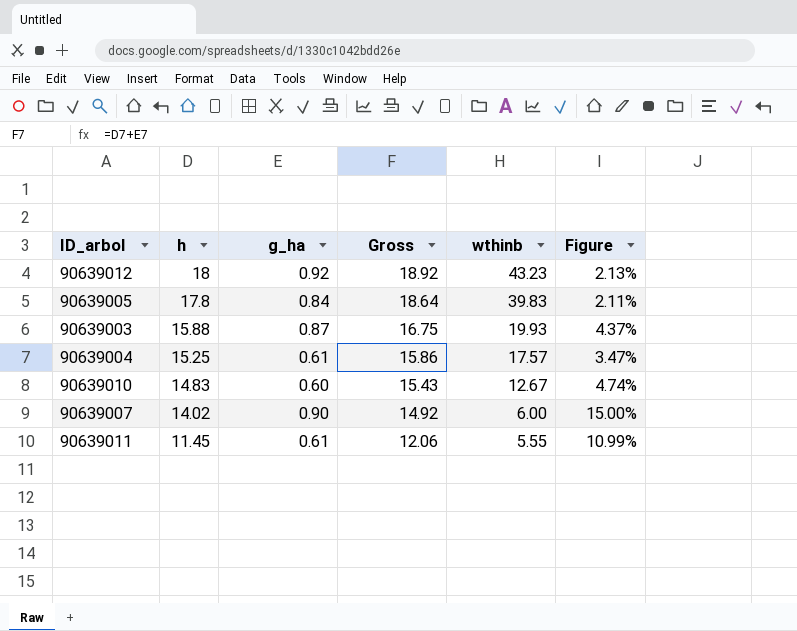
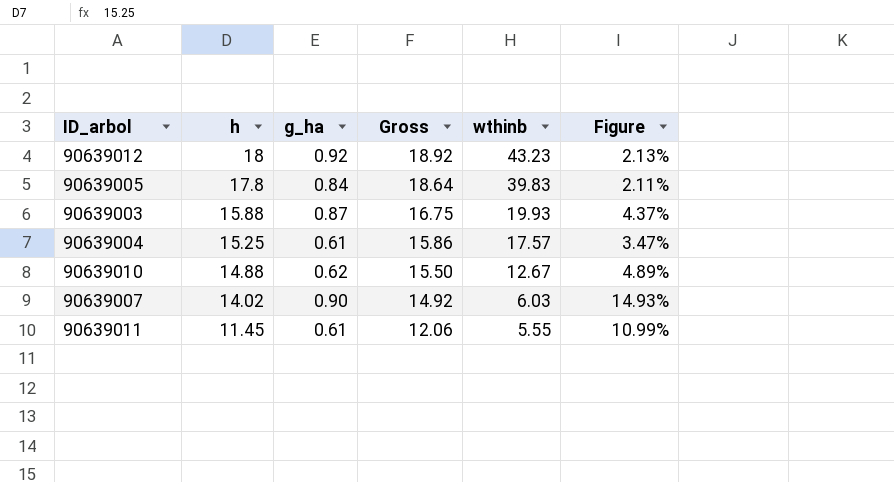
90639010 | h: 14.83 -> 14.88
90639010 | g_ha: 0.60 -> 0.62
90639010 | Gross: 15.43 -> 15.50
90639010 | Figure: 4.74% -> 4.89%
90639007 | wthinb: 6.00 -> 6.03
90639007 | Figure: 15.00% -> 14.93%

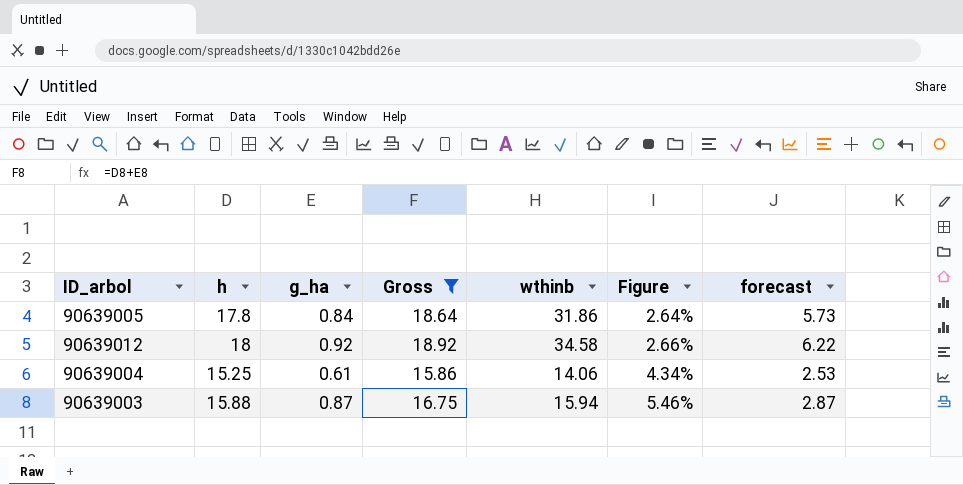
filter: none -> Gross >= 15.86
row order: h descending -> Figure ascending
column forecast | formula: none -> [wthinb] * 0.18
90639005 | wthinb: 39.83 -> 31.86
90639005 | Figure: 2.11% -> 2.64%
90639012 | wthinb: 43.23 -> 34.58
90639012 | Figure: 2.13% -> 2.66%
90639004 | wthinb: 17.57 -> 14.06
90639004 | Figure: 3.47% -> 4.34%
90639003 | wthinb: 19.93 -> 15.94
90639003 | Figure: 4.37% -> 5.46%

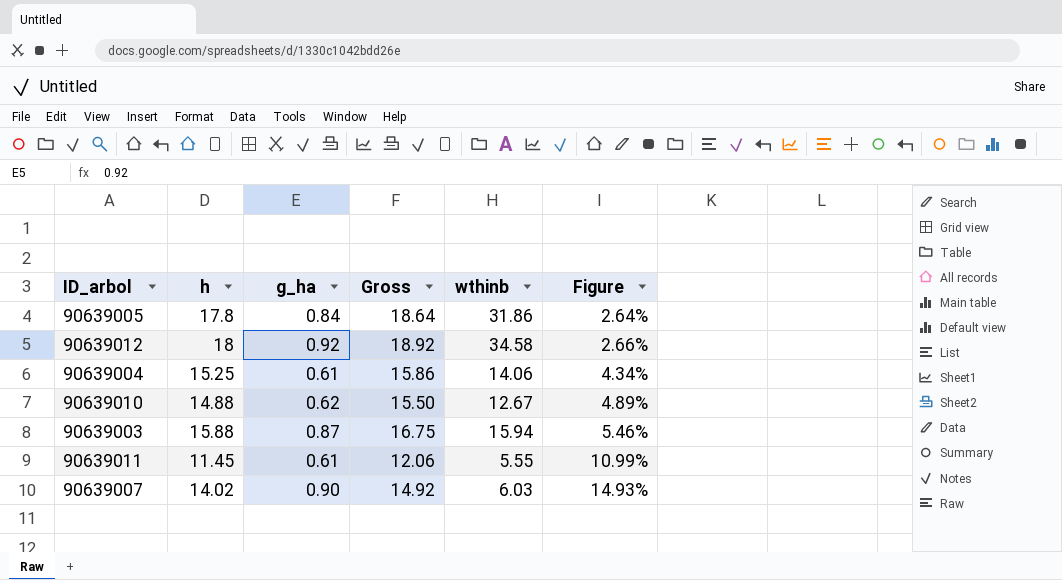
filter: Gross >= 15.86 -> none
column forecast | formula: [wthinb] * 0.18 -> none

